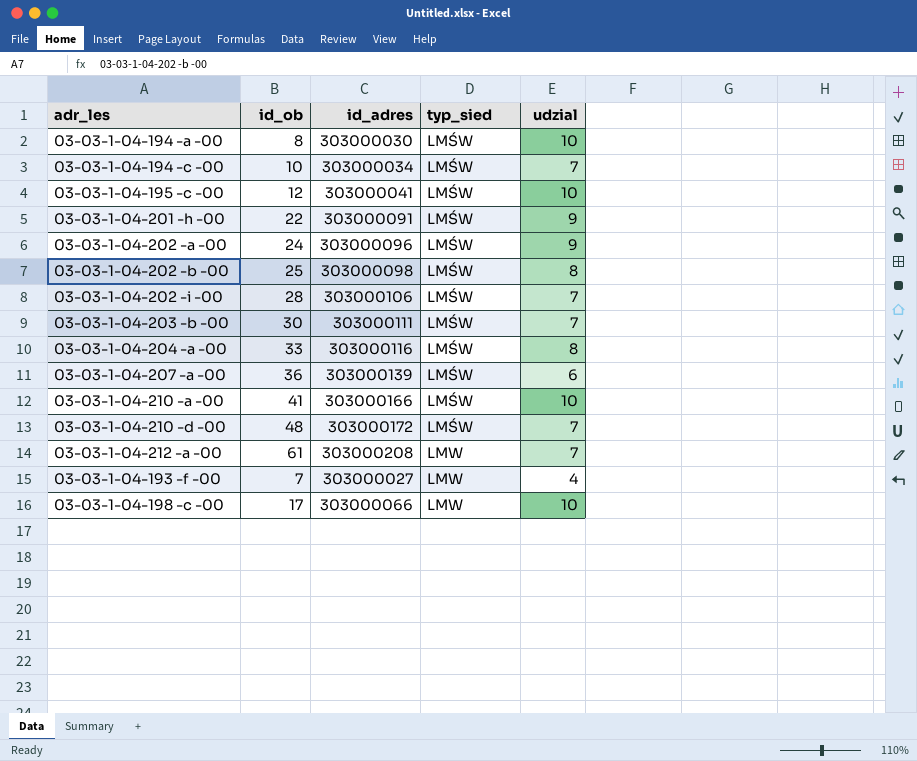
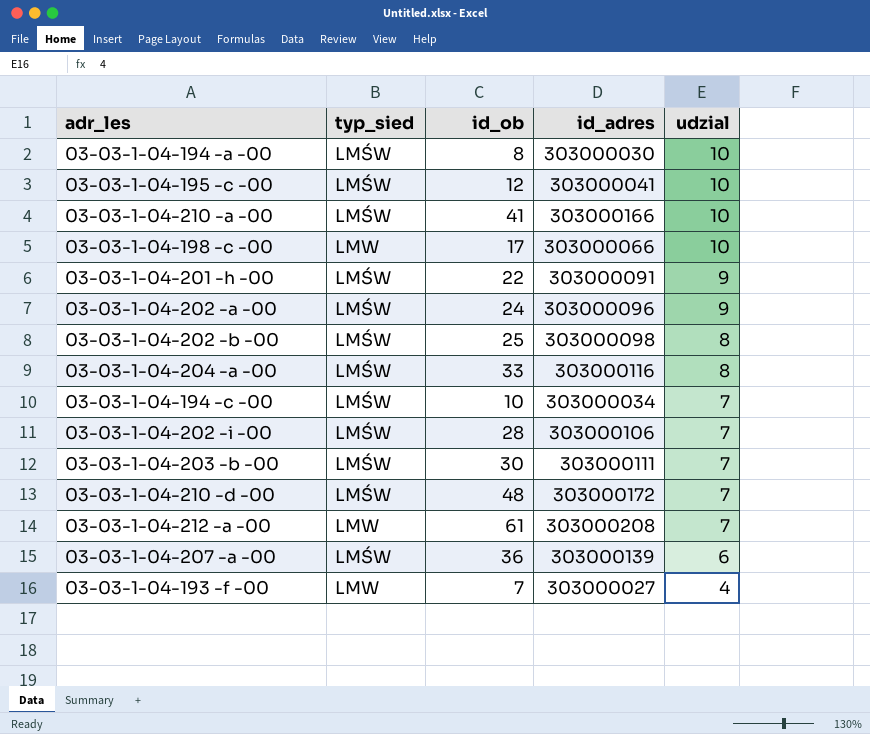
row order: typ_sied ascending -> udzial descending
column typ_sied | position: 4 -> 2

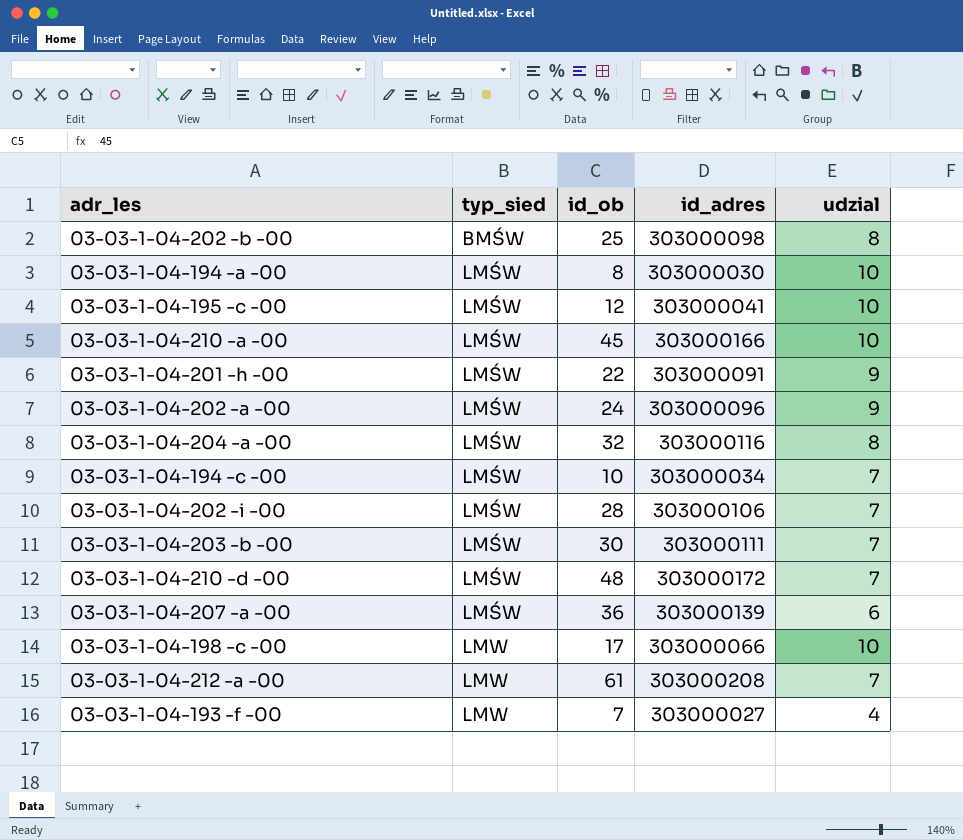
row order: udzial descending -> typ_sied ascending
03-03-1-04-202 -b -00 | typ_sied: LMŚW -> BMŚW
03-03-1-04-210 -a -00 | id_ob: 41 -> 45
03-03-1-04-204 -a -00 | id_ob: 33 -> 32

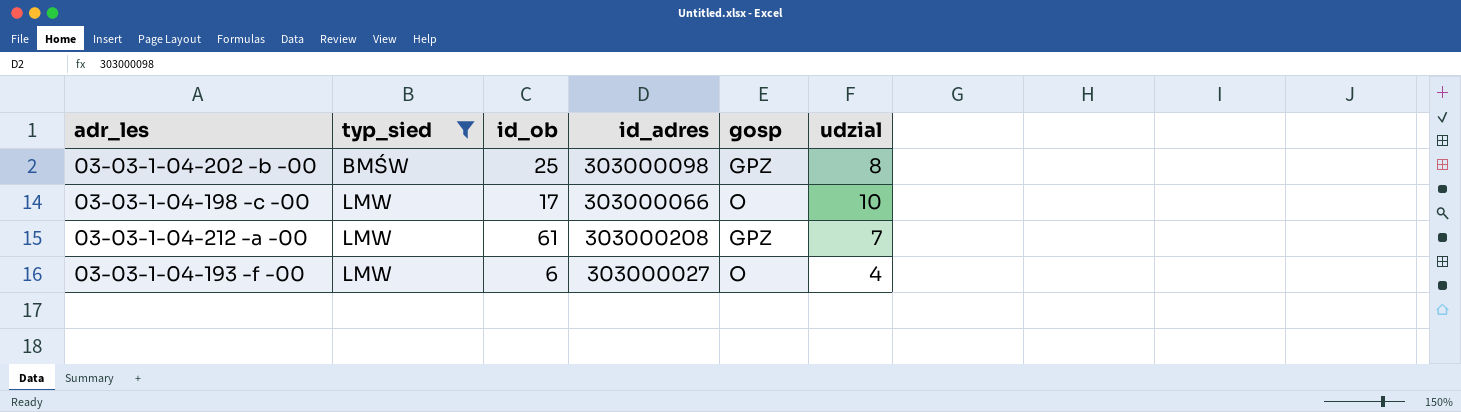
filter: none -> typ_sied != LMŚW
column gosp | position: none -> 5
03-03-1-04-193 -f -00 | id_ob: 7 -> 6

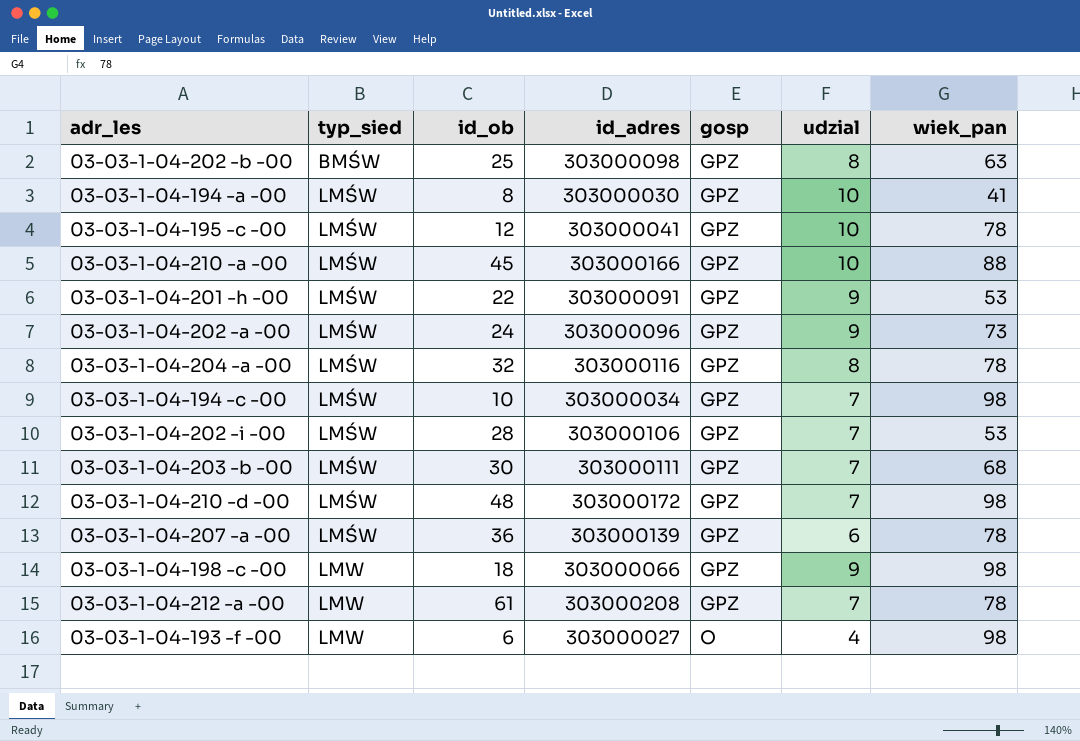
filter: typ_sied != LMŚW -> none
column wiek_pan | position: none -> 7
03-03-1-04-198 -c -00 | id_ob: 17 -> 18
03-03-1-04-198 -c -00 | gosp: O -> GPZ
03-03-1-04-198 -c -00 | udzial: 10 -> 9

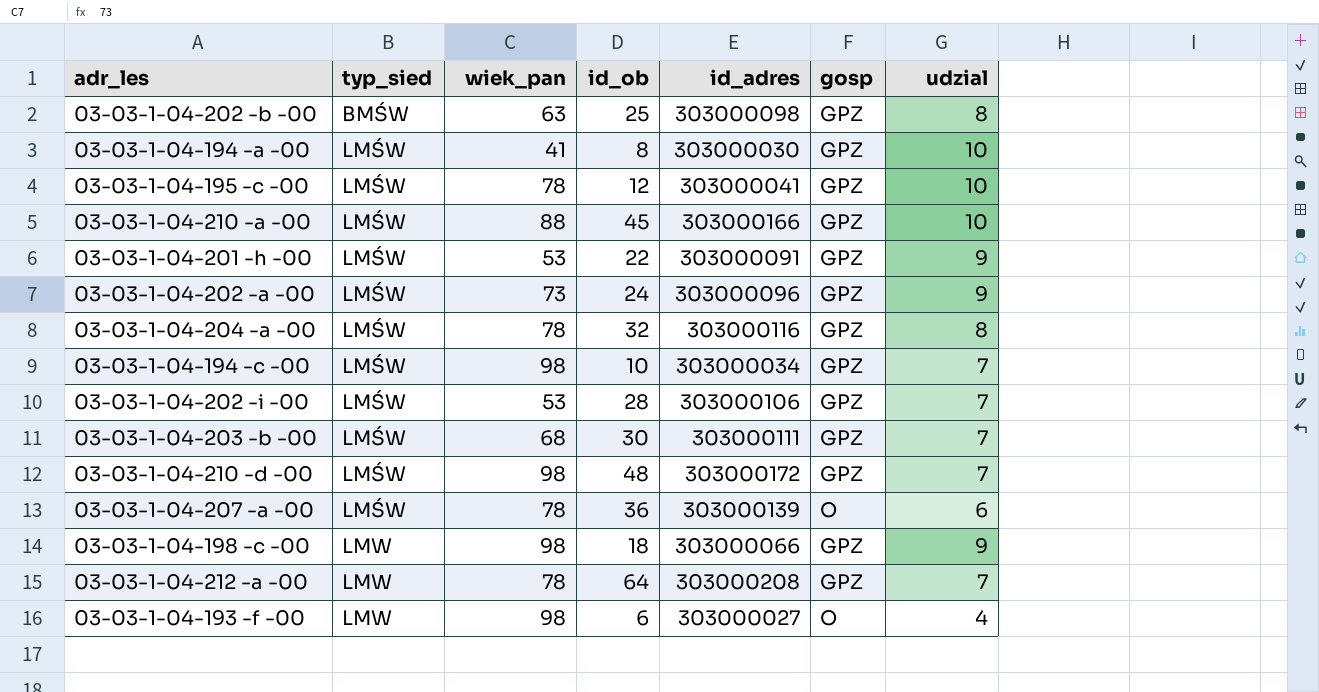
column wiek_pan | position: 7 -> 3
03-03-1-04-207 -a -00 | gosp: GPZ -> O
03-03-1-04-212 -a -00 | id_ob: 61 -> 64

